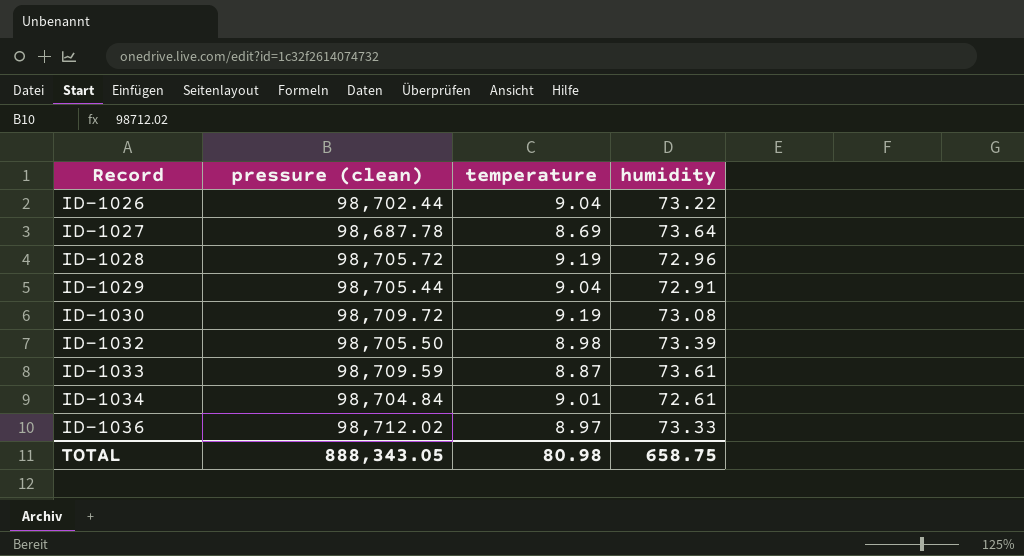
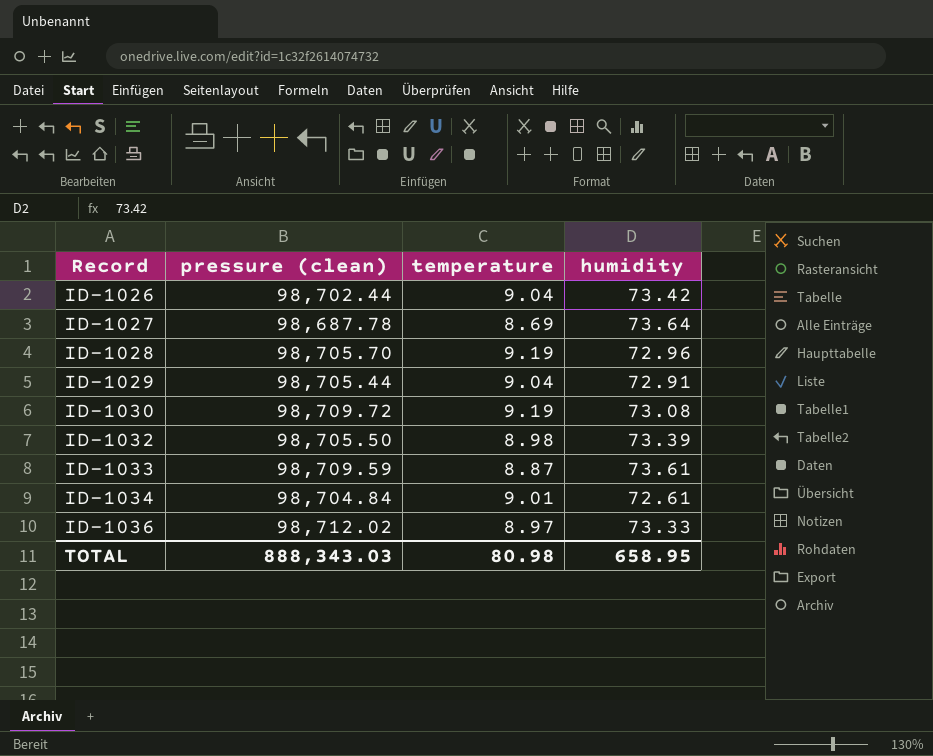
ID-1026 | humidity: 73.22 -> 73.42
ID-1028 | pressure (clean): 98,705.72 -> 98,705.70
TOTAL | pressure (clean): 888,343.05 -> 888,343.03
TOTAL | humidity: 658.75 -> 658.95

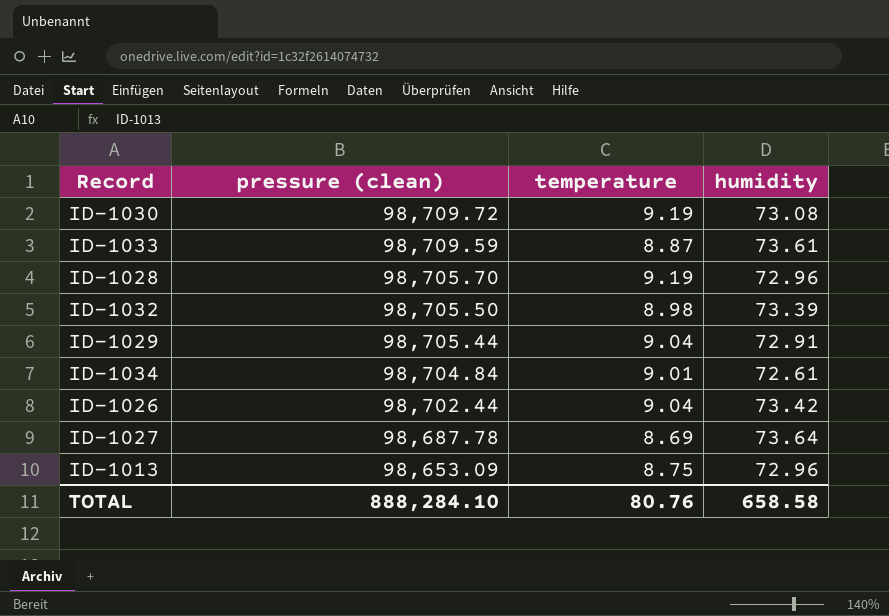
row order: Record ascending -> pressure (clean) descending
row ID-1036: 98,712.02 | 8.97 | 73.33 -> none
row ID-1013: none -> 98,653.09 | 8.75 | 72.96
TOTAL | pressure (clean): 888,343.03 -> 888,284.10
TOTAL | temperature: 80.98 -> 80.76
TOTAL | humidity: 658.95 -> 658.58

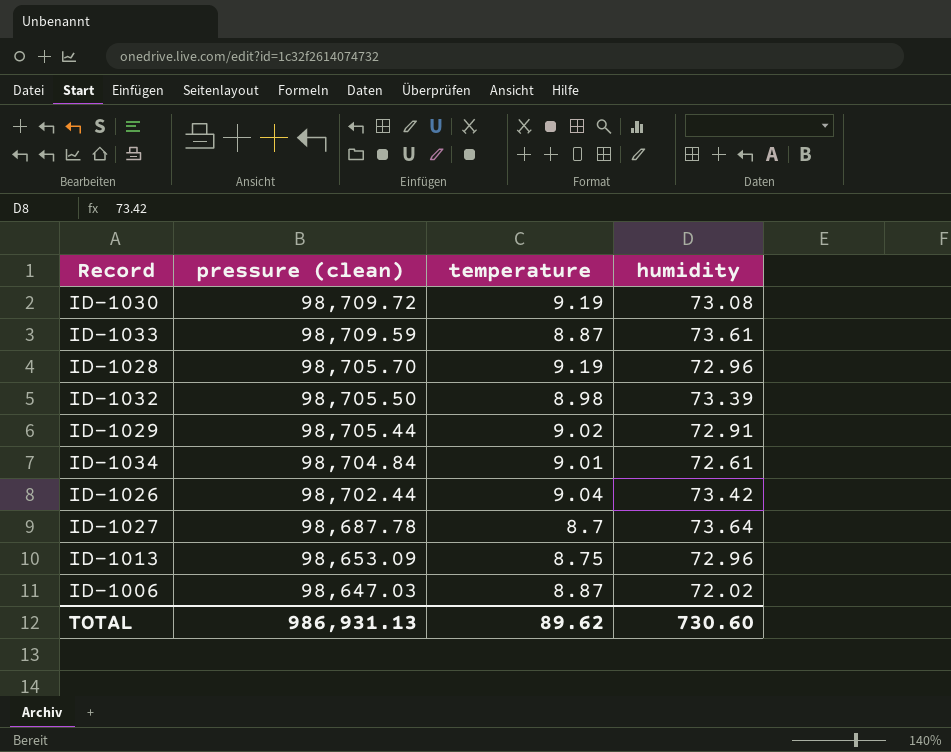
ID-1029 | temperature: 9.04 -> 9.02
ID-1027 | temperature: 8.69 -> 8.7
row ID-1006: none -> 98,647.03 | 8.87 | 72.02
TOTAL | pressure (clean): 888,284.10 -> 986,931.13
TOTAL | temperature: 80.76 -> 89.62
TOTAL | humidity: 658.58 -> 730.60

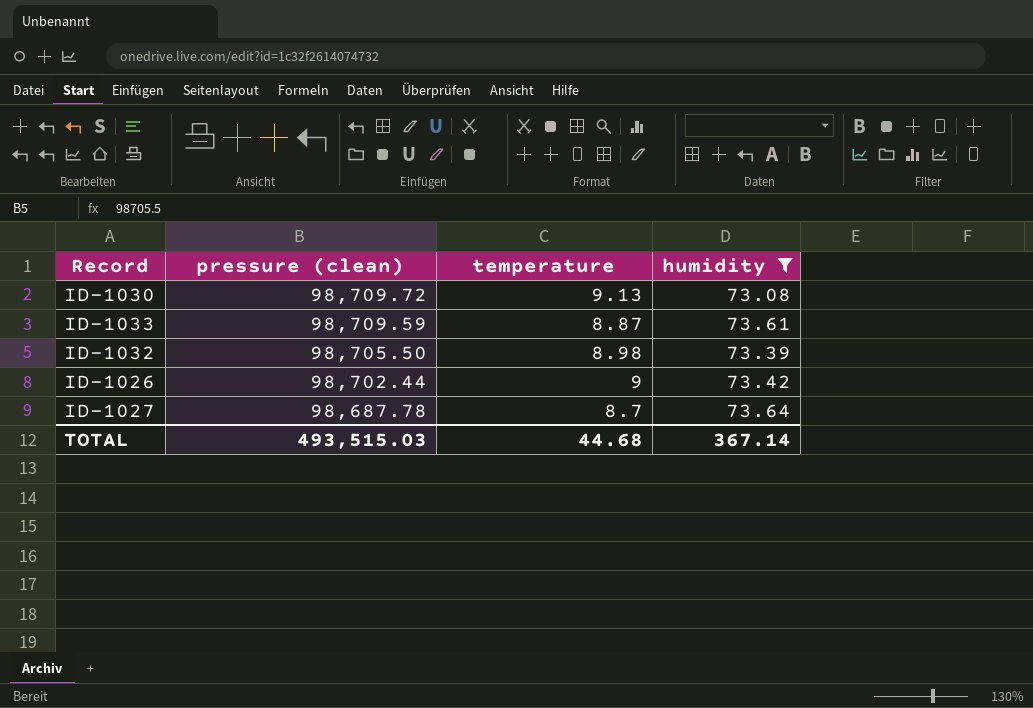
filter: none -> humidity >= 73.08
ID-1030 | temperature: 9.19 -> 9.13
ID-1026 | temperature: 9.04 -> 9
TOTAL | pressure (clean): 986,931.13 -> 493,515.03
TOTAL | temperature: 89.62 -> 44.68
TOTAL | humidity: 730.60 -> 367.14

